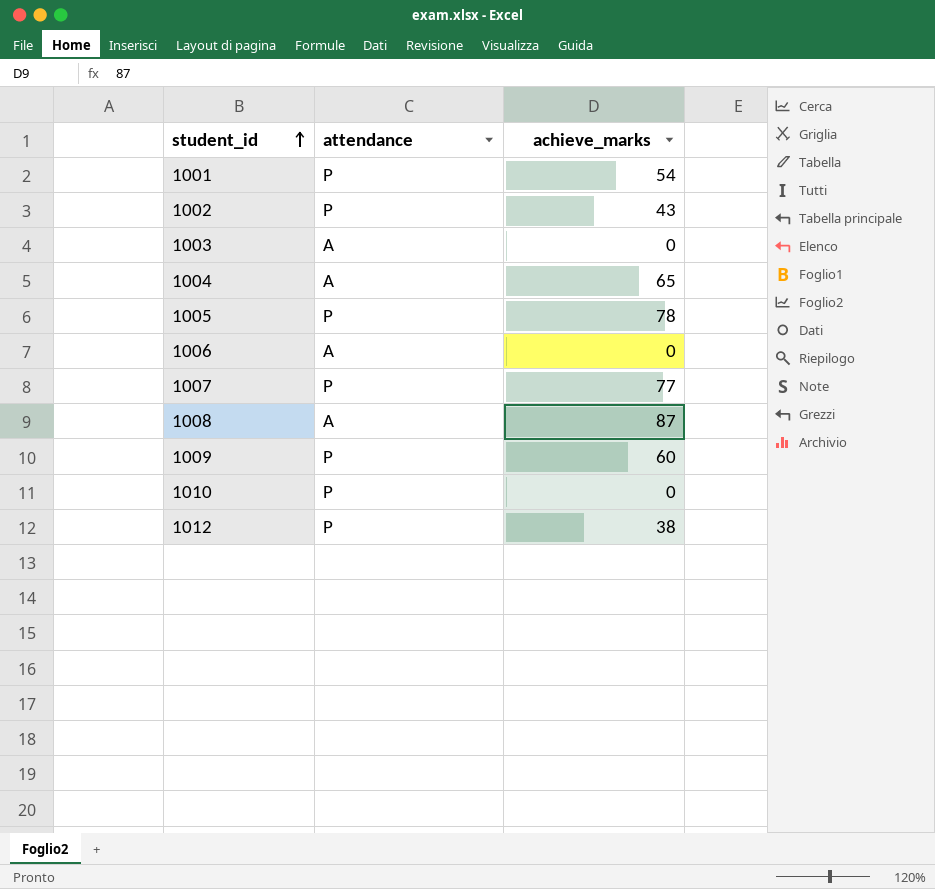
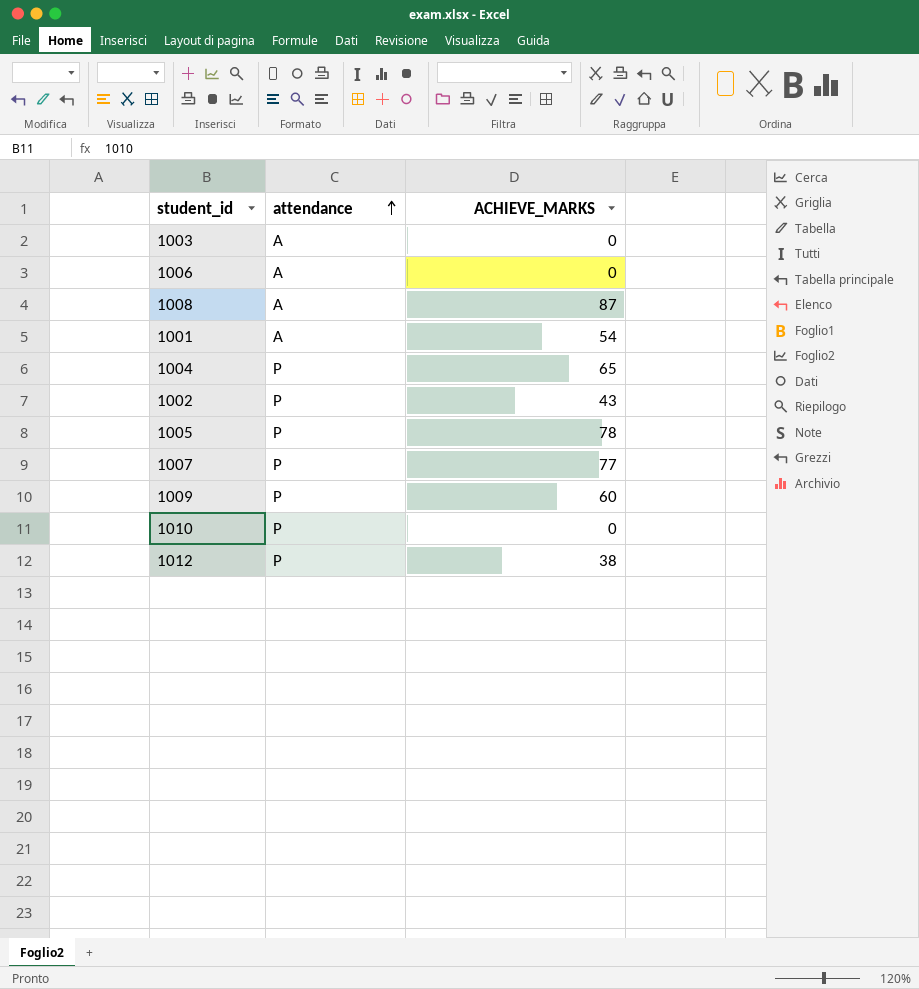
row order: student_id ascending -> attendance ascending
column name: achieve_marks -> ACHIEVE_MARKS
1001 | attendance: P -> A
1004 | attendance: A -> P

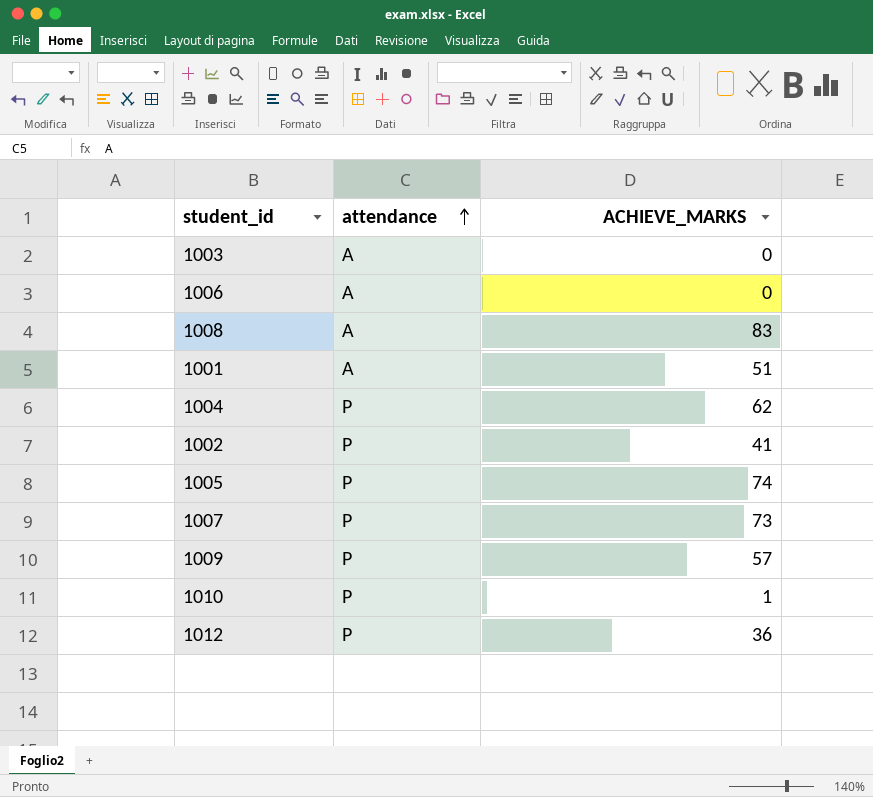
1008 | ACHIEVE_MARKS: 87 -> 83
1001 | ACHIEVE_MARKS: 54 -> 51
1004 | ACHIEVE_MARKS: 65 -> 62
1002 | ACHIEVE_MARKS: 43 -> 41
1005 | ACHIEVE_MARKS: 78 -> 74
1007 | ACHIEVE_MARKS: 77 -> 73
1009 | ACHIEVE_MARKS: 60 -> 57
1010 | ACHIEVE_MARKS: 0 -> 1
1012 | ACHIEVE_MARKS: 38 -> 36

